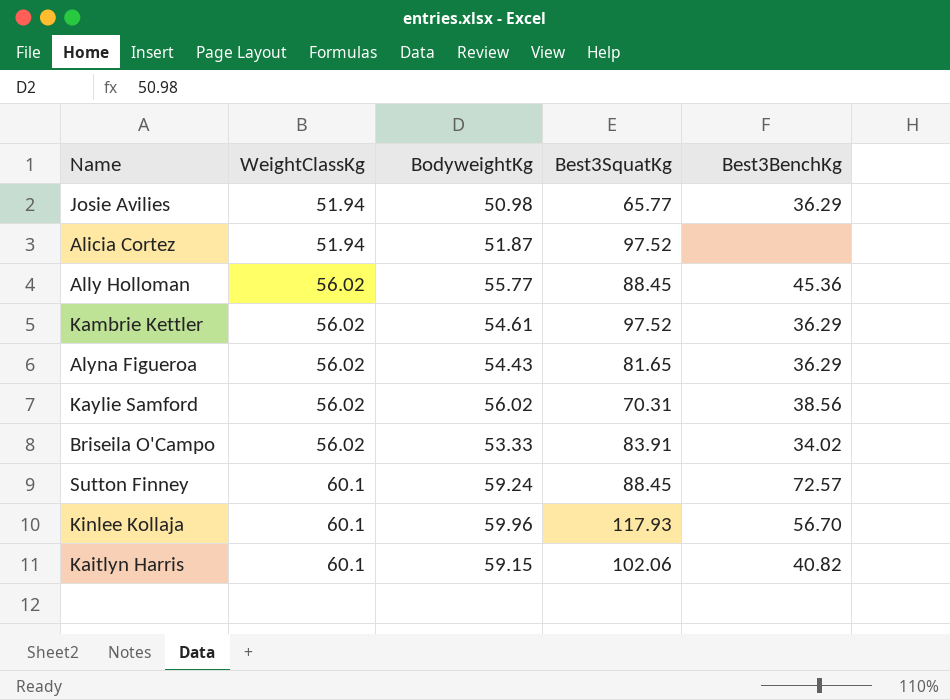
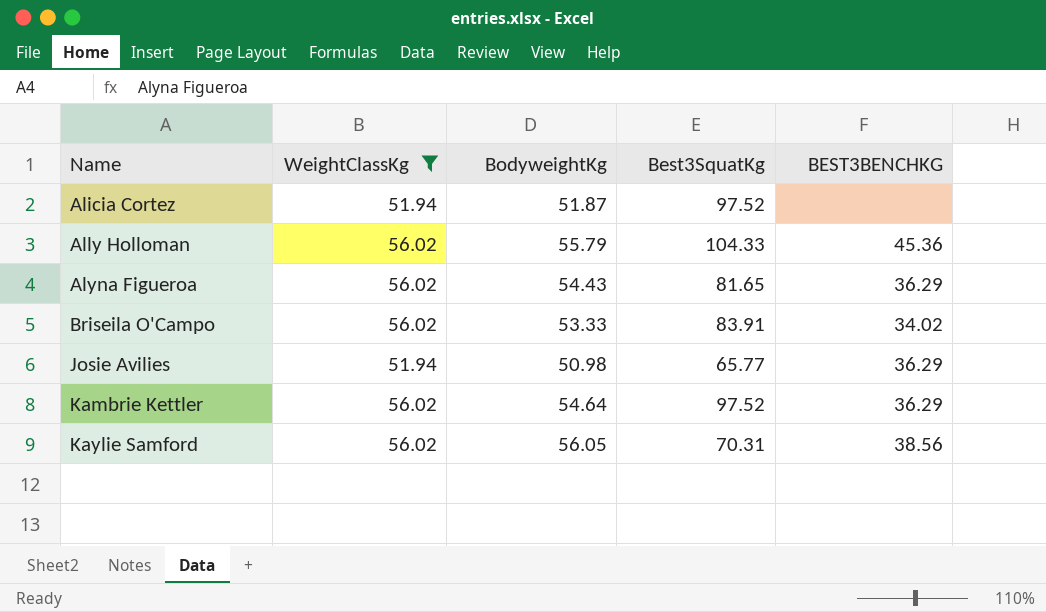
filter: none -> WeightClassKg != 60.1
row order: WeightClassKg ascending -> Name ascending
column name: Best3BenchKg -> BEST3BENCHKG
Ally Holloman | BodyweightKg: 55.77 -> 55.79
Ally Holloman | Best3SquatKg: 88.45 -> 104.33
Kambrie Kettler | BodyweightKg: 54.61 -> 54.64
Kaylie Samford | BodyweightKg: 56.02 -> 56.05

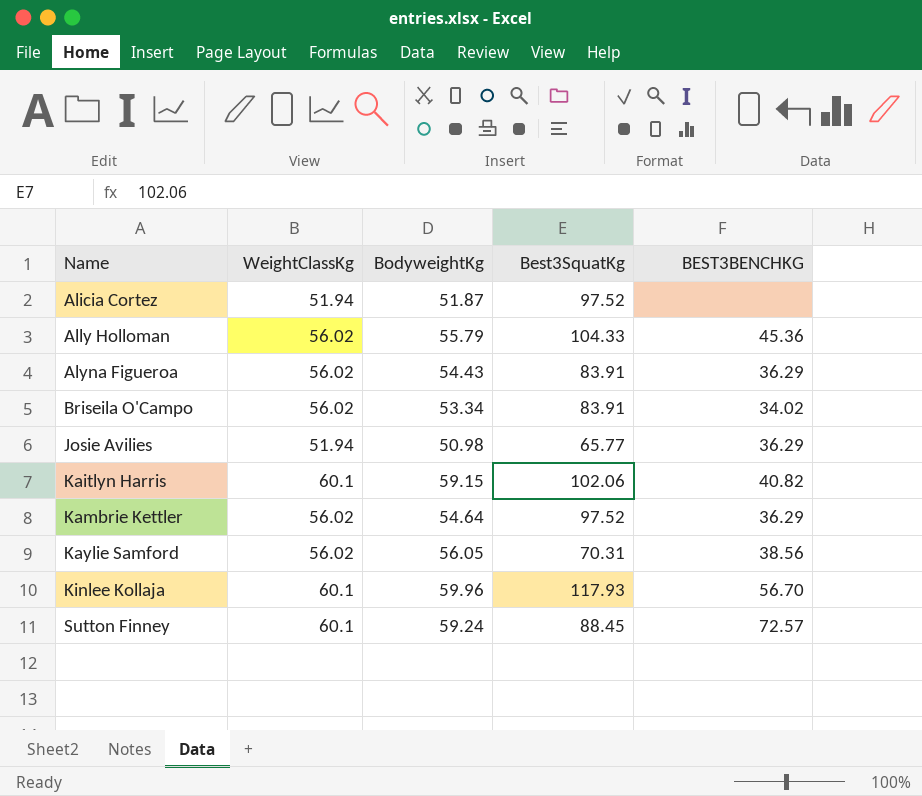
filter: WeightClassKg != 60.1 -> none
Alyna Figueroa | Best3SquatKg: 81.65 -> 83.91
Briseila O'Campo | BodyweightKg: 53.33 -> 53.34

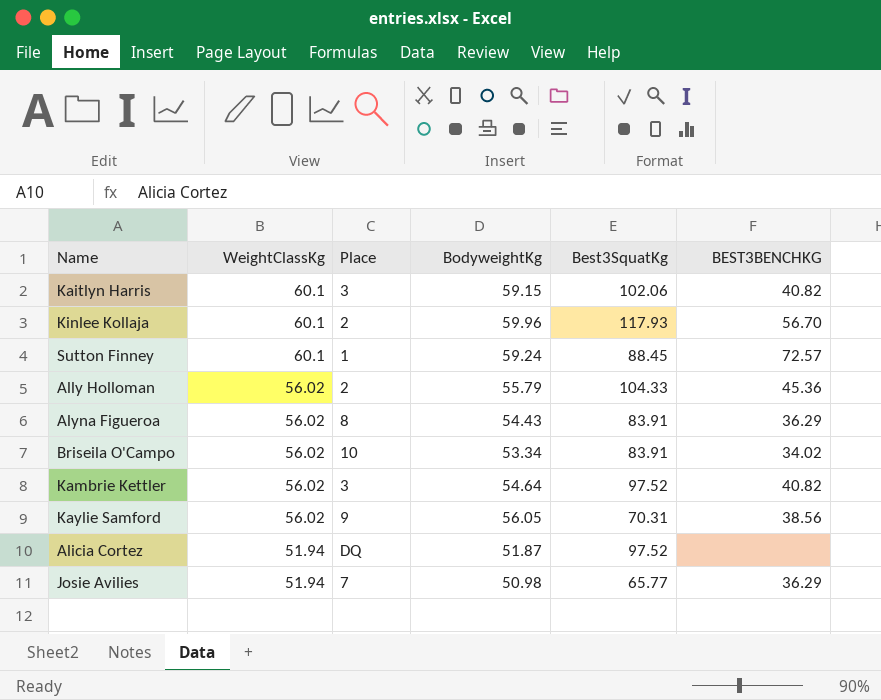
row order: Name ascending -> WeightClassKg descending
column Place | position: none -> 3
Kambrie Kettler | BEST3BENCHKG: 36.29 -> 40.82

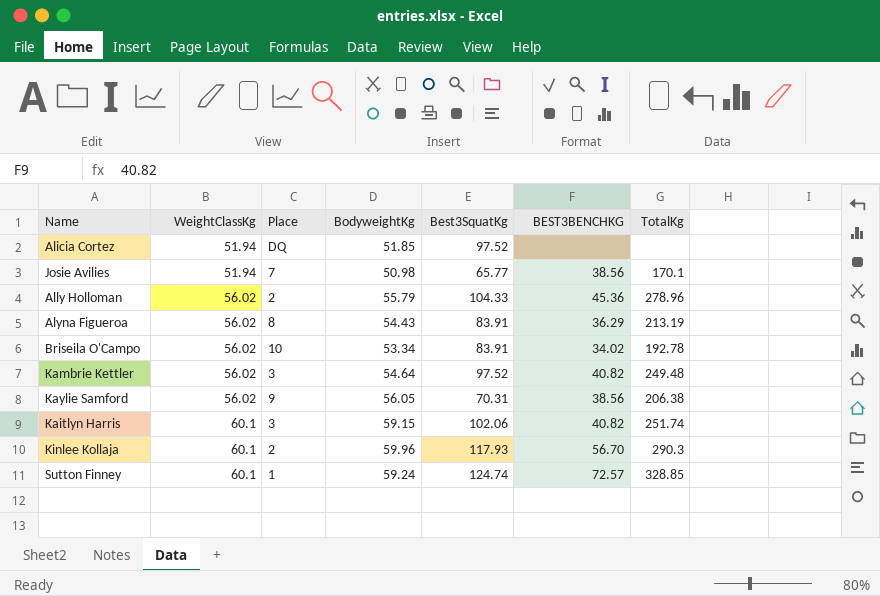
row order: WeightClassKg descending -> WeightClassKg ascending
column TotalKg | position: none -> 7
Alicia Cortez | BodyweightKg: 51.87 -> 51.85
Josie Avilies | BEST3BENCHKG: 36.29 -> 38.56
Sutton Finney | Best3SquatKg: 88.45 -> 124.74

